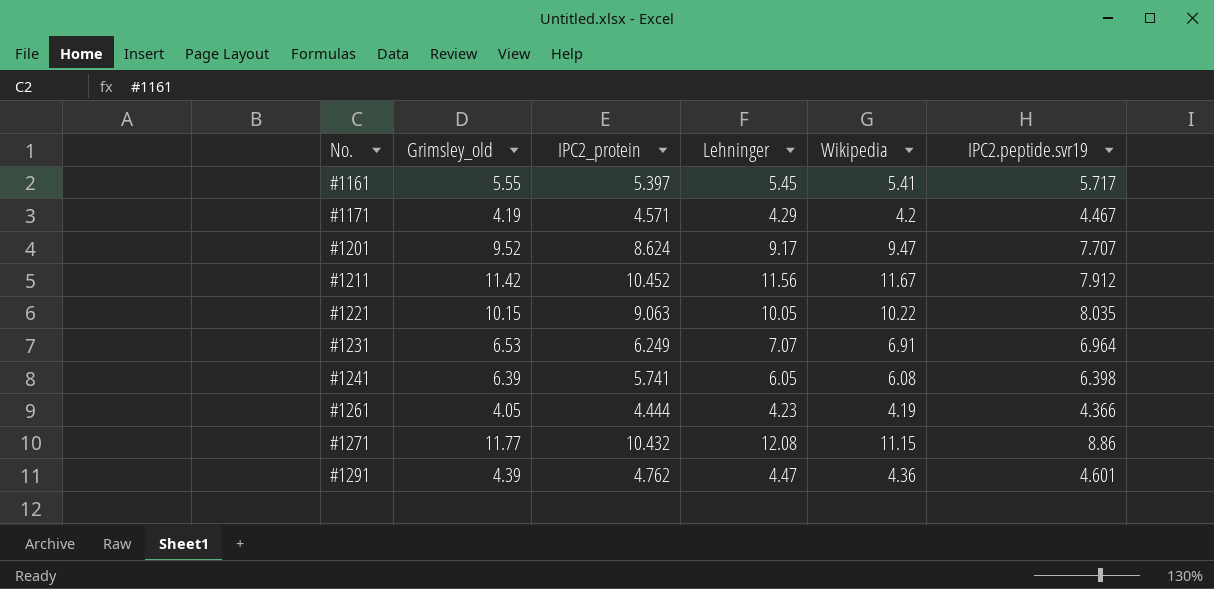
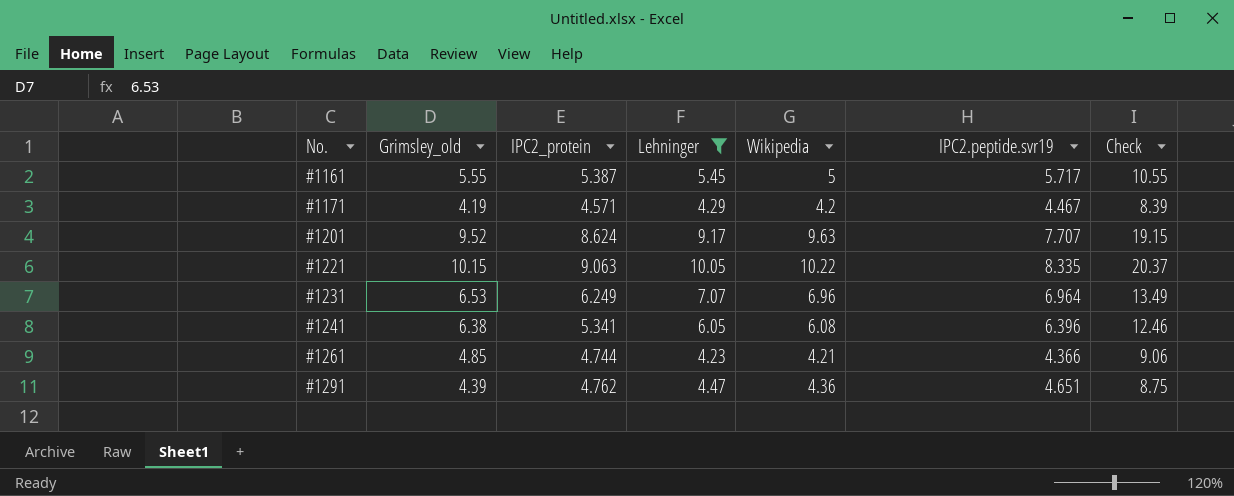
filter: none -> Lehninger <= 10.05
column Check | formula: none -> [Grimsley_old] + [Wikipedia]
#1161 | IPC2_protein: 5.397 -> 5.387
#1161 | Wikipedia: 5.41 -> 5
#1201 | Wikipedia: 9.47 -> 9.63
#1221 | IPC2.peptide.svr19: 8.035 -> 8.335
#1231 | Wikipedia: 6.91 -> 6.96
#1241 | Grimsley_old: 6.39 -> 6.38
#1241 | IPC2_protein: 5.741 -> 5.341
#1241 | IPC2.peptide.svr19: 6.398 -> 6.396
#1261 | Grimsley_old: 4.05 -> 4.85
#1261 | IPC2_protein: 4.444 -> 4.744
#1261 | Wikipedia: 4.19 -> 4.21
#1291 | IPC2.peptide.svr19: 4.601 -> 4.651

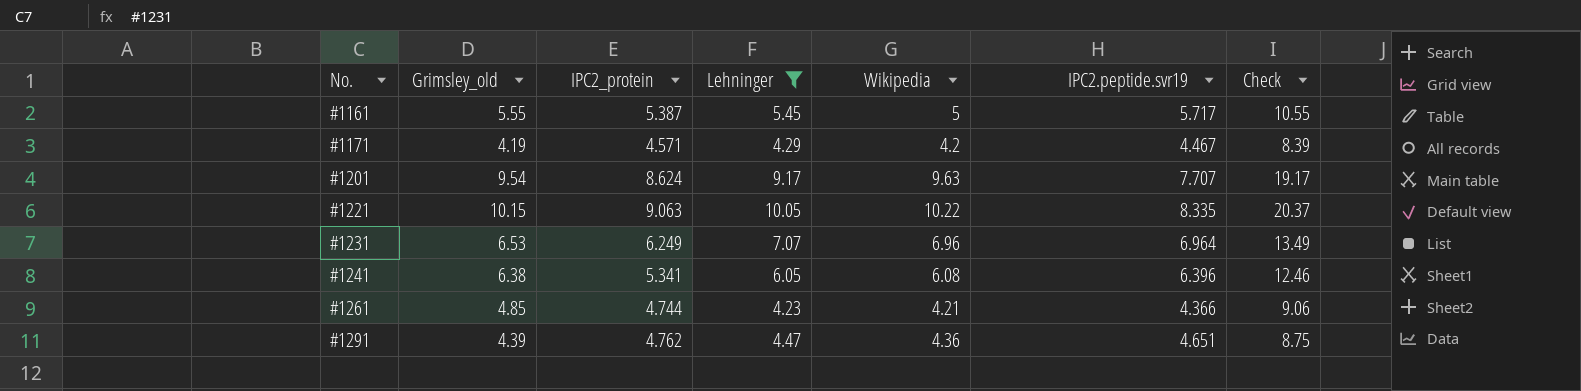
#1201 | Grimsley_old: 9.52 -> 9.54
#1201 | Check: 19.15 -> 19.17

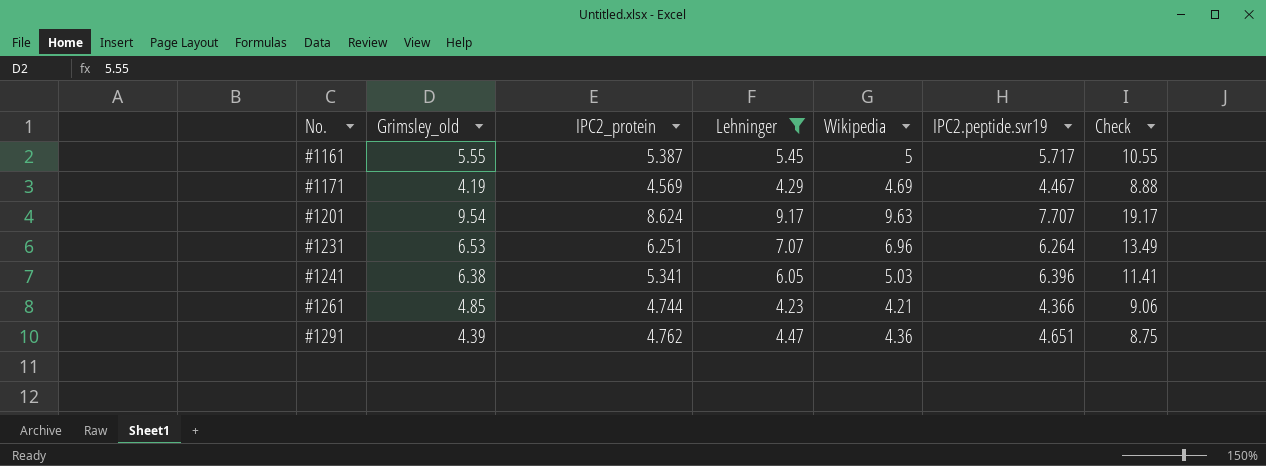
row #1221: 10.15 | 9.063 | 10.05 | 10.22 | 8.335 | 20.37 -> none
#1171 | IPC2_protein: 4.571 -> 4.569
#1171 | Wikipedia: 4.2 -> 4.69
#1171 | Check: 8.39 -> 8.88
#1231 | IPC2_protein: 6.249 -> 6.251
#1231 | IPC2.peptide.svr19: 6.964 -> 6.264
#1241 | Wikipedia: 6.08 -> 5.03
#1241 | Check: 12.46 -> 11.41

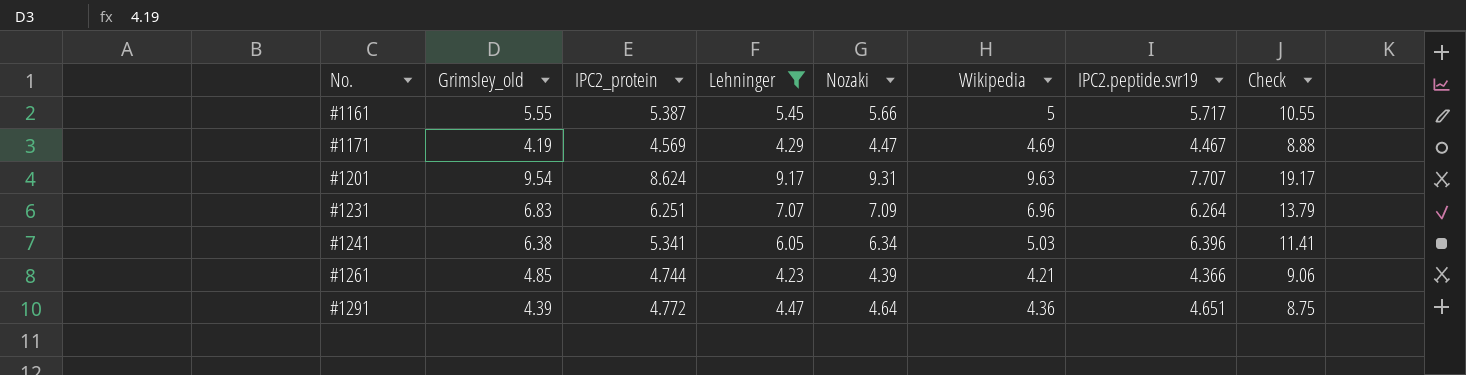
column Nozaki | position: none -> 5
#1231 | Grimsley_old: 6.53 -> 6.83
#1231 | Check: 13.49 -> 13.79
#1291 | IPC2_protein: 4.762 -> 4.772

